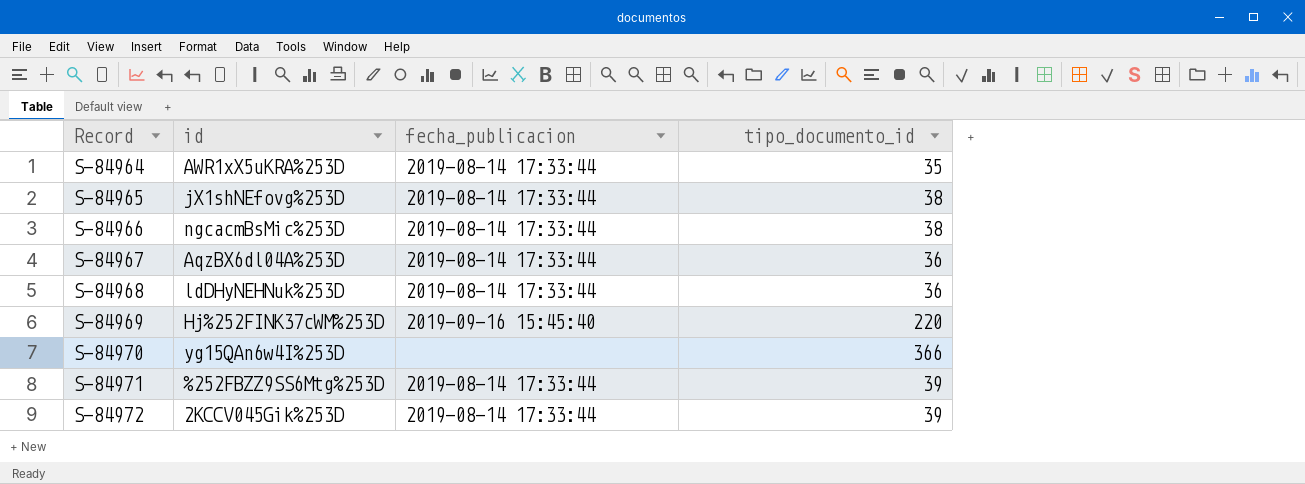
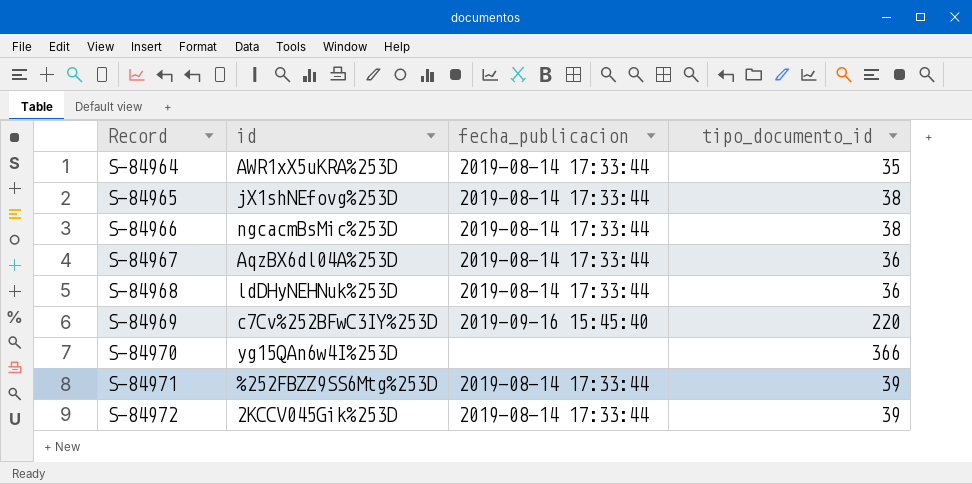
S-84969 | id: Hj%252FINK37cWM%253D -> c7Cv%252BFwC3IY%253D

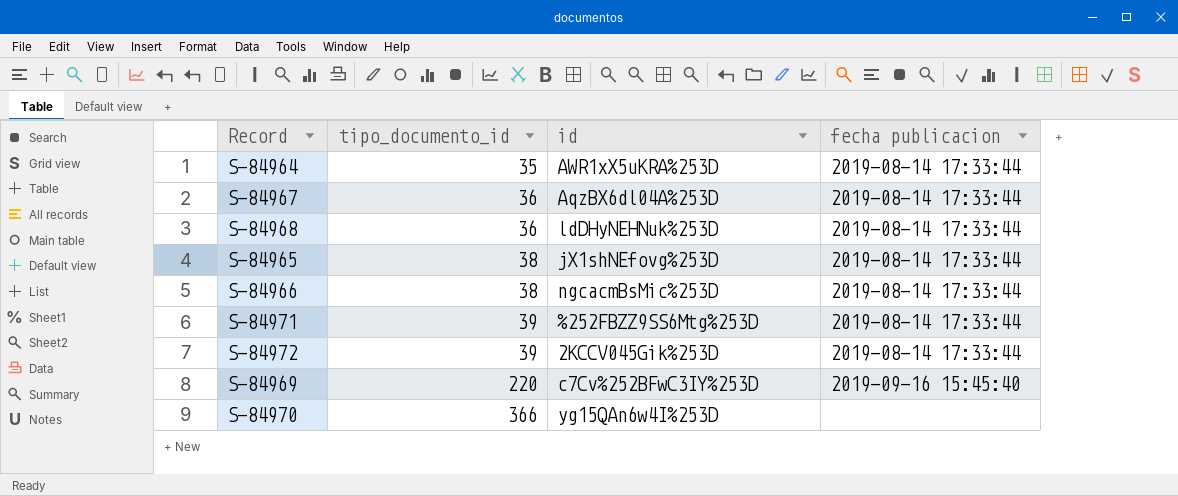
row order: Record ascending -> tipo_documento_id ascending
column tipo_documento_id | position: 4 -> 2
column name: fecha_publicacion -> fecha publicacion

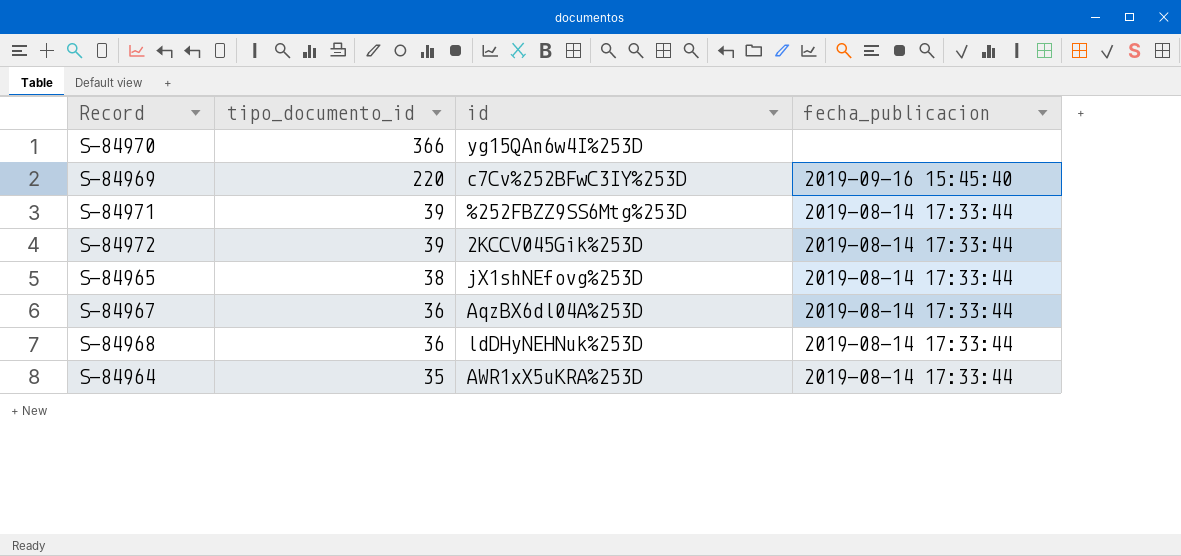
row order: tipo_documento_id ascending -> tipo_documento_id descending
column name: fecha publicacion -> fecha_publicacion
row S-84966: 38 | ngcacmBsMic%253D | 2019-08-14 17:33:44 -> none

